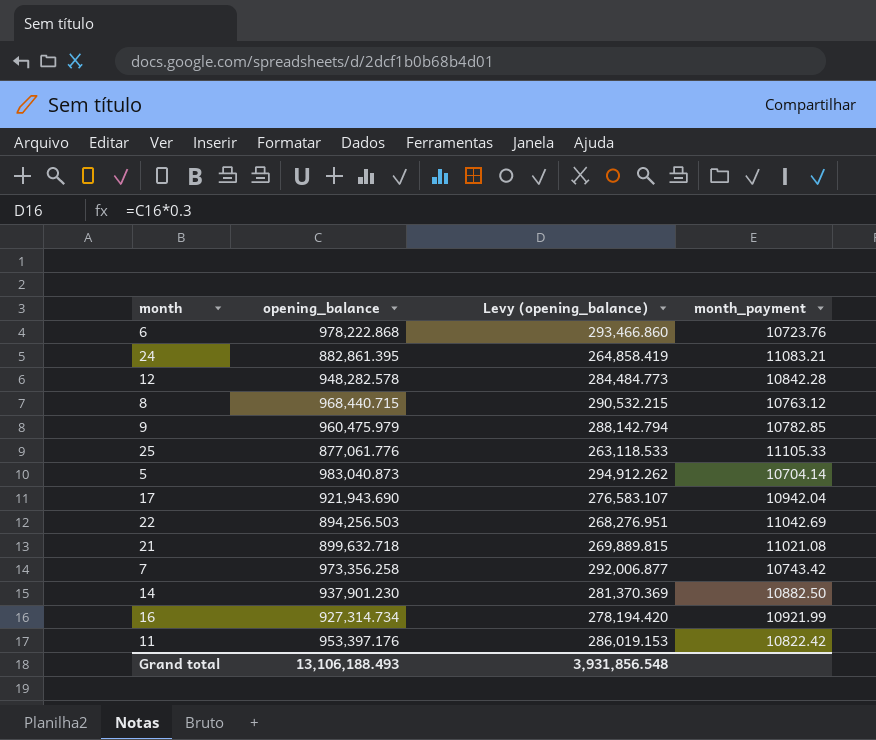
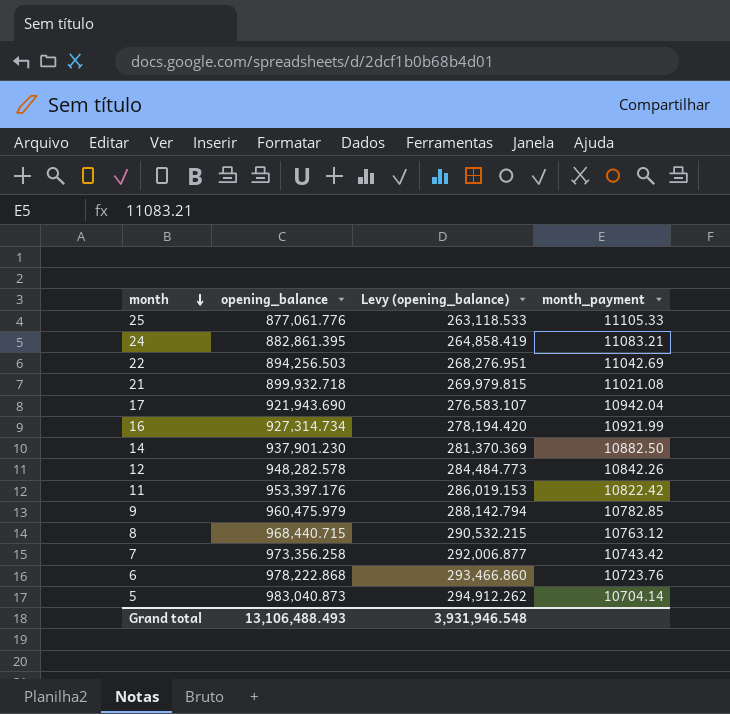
row order: none -> month descending
21 | opening_balance: 899,632.718 -> 899,932.718
21 | Levy (opening_balance): 269,889.815 -> 269,979.815
12 | month_payment: 10842.28 -> 10842.26
Grand total | opening_balance: 13,106,188.493 -> 13,106,488.493
Grand total | Levy (opening_balance): 3,931,856.548 -> 3,931,946.548

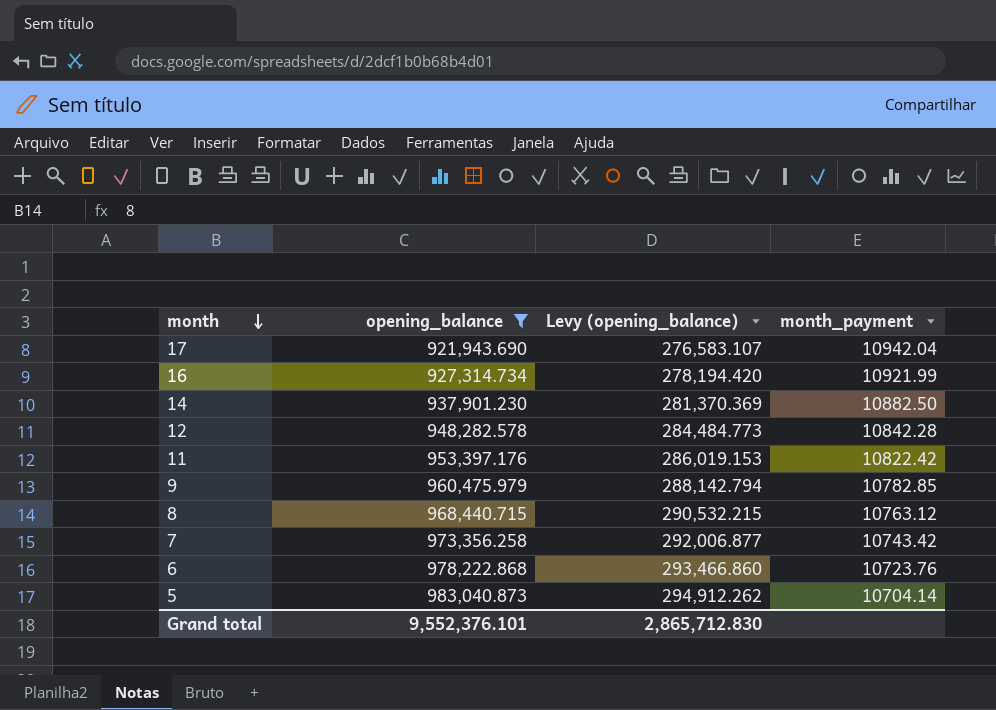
filter: none -> opening_balance >= 921,943.690
12 | month_payment: 10842.26 -> 10842.28
Grand total | opening_balance: 13,106,488.493 -> 9,552,376.101
Grand total | Levy (opening_balance): 3,931,946.548 -> 2,865,712.830

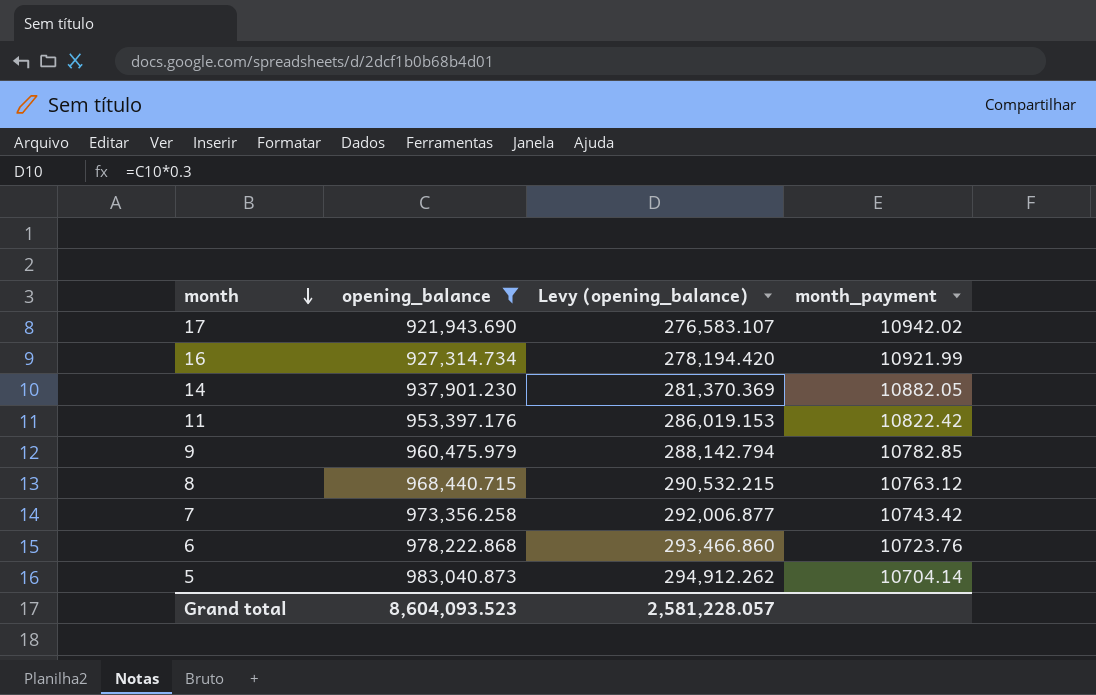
row 12: 948,282.578 | 284,484.773 | 10842.28 -> none
17 | month_payment: 10942.04 -> 10942.02
14 | month_payment: 10882.50 -> 10882.05
Grand total | opening_balance: 9,552,376.101 -> 8,604,093.523
Grand total | Levy (opening_balance): 2,865,712.830 -> 2,581,228.057

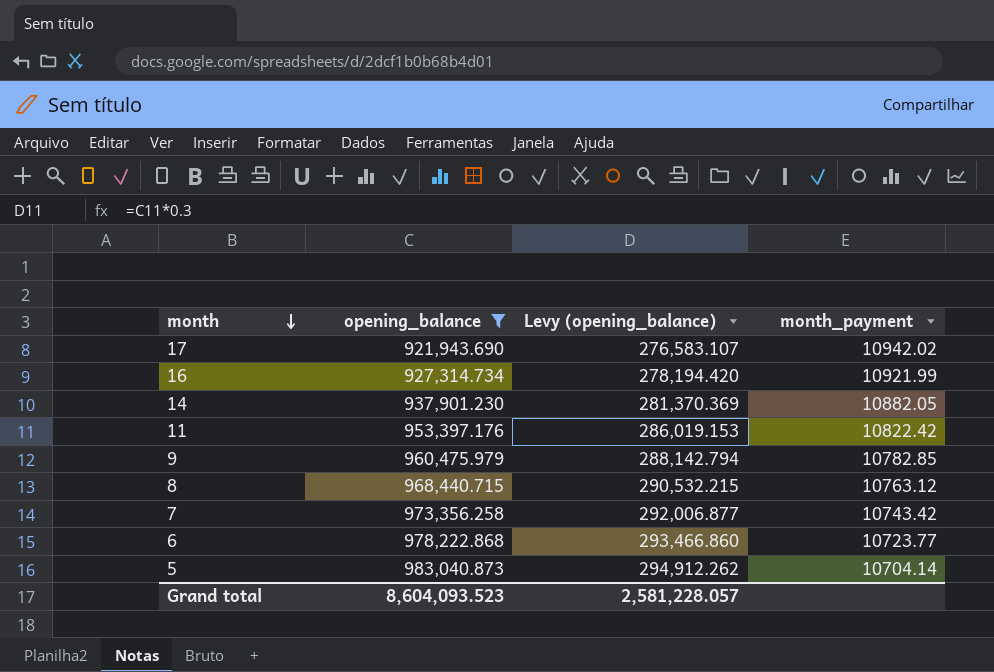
6 | month_payment: 10723.76 -> 10723.77

